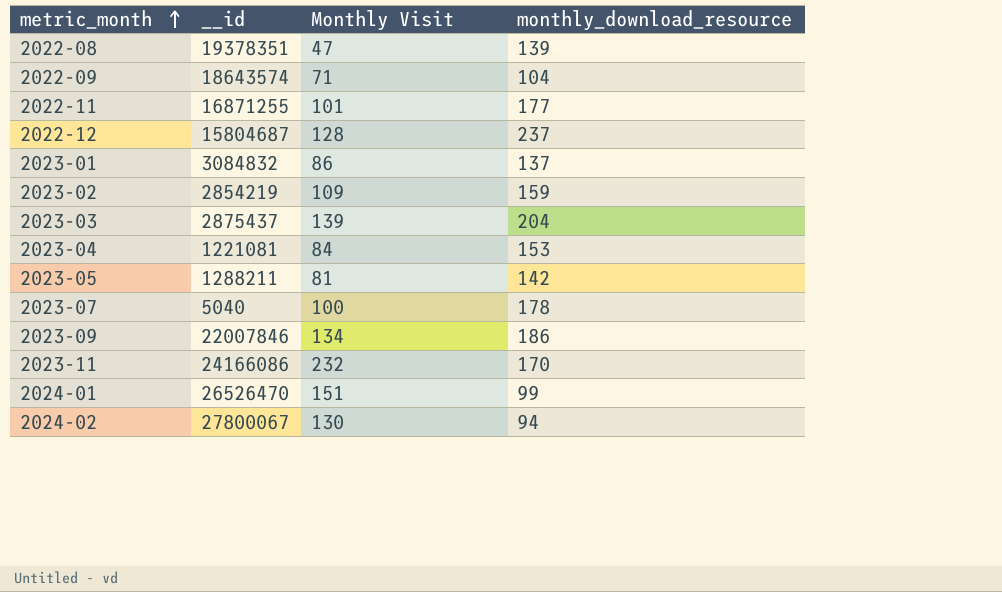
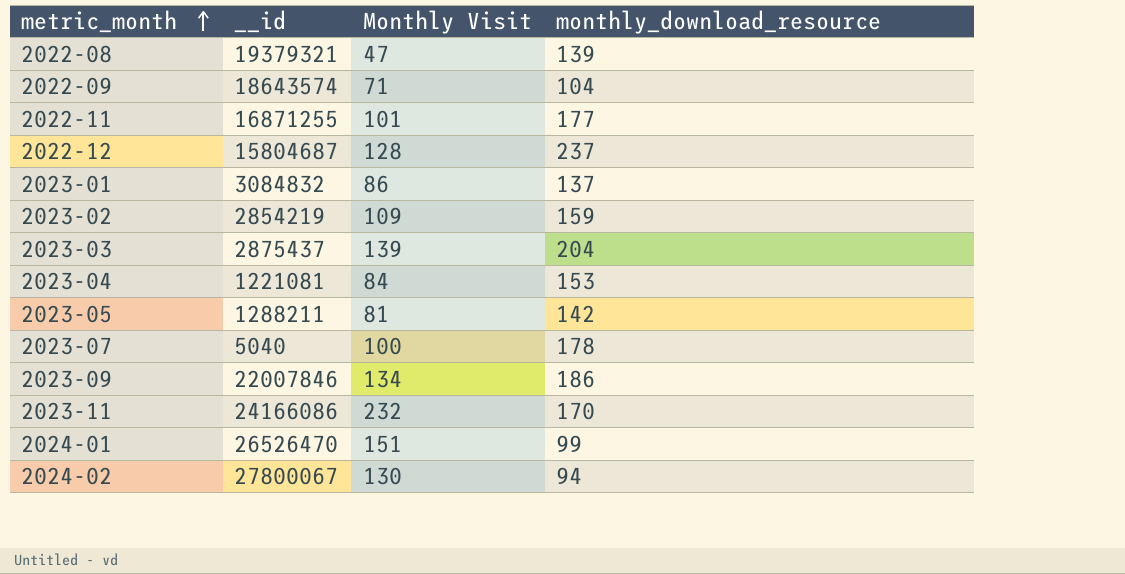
2022-08 | __id: 19378351 -> 19379321

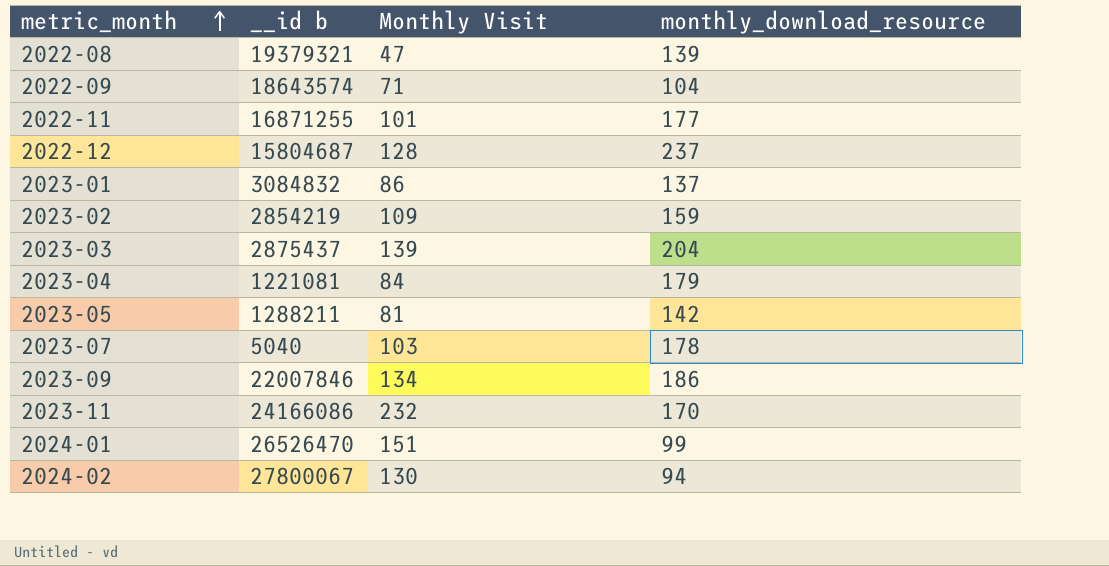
column name: __id -> __id b
2023-04 | monthly_download_resource: 153 -> 179
2023-07 | Monthly Visit: 100 -> 103

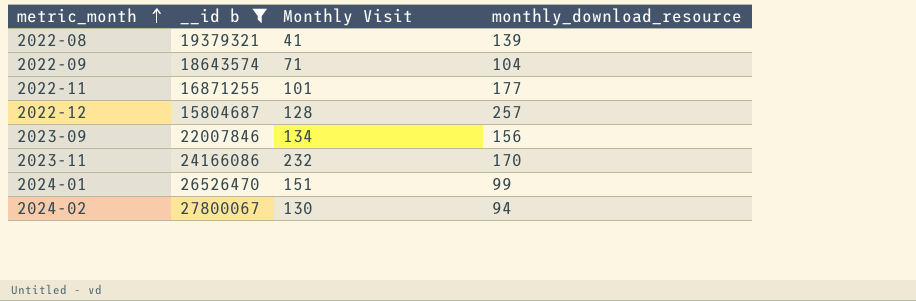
filter: none -> __id b >= 15804687
2022-08 | Monthly Visit: 47 -> 41
2022-12 | monthly_download_resource: 237 -> 257
2023-09 | monthly_download_resource: 186 -> 156

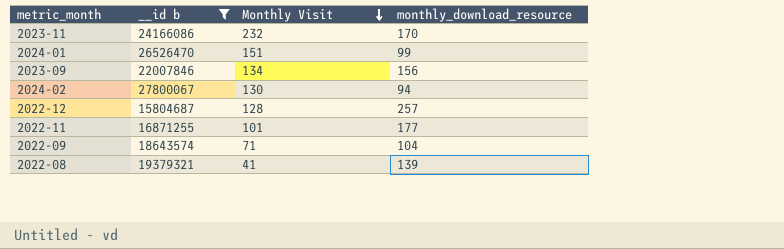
row order: metric_month ascending -> Monthly Visit descending

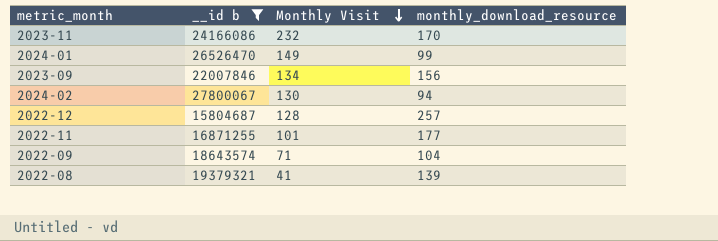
2024-01 | Monthly Visit: 151 -> 149

